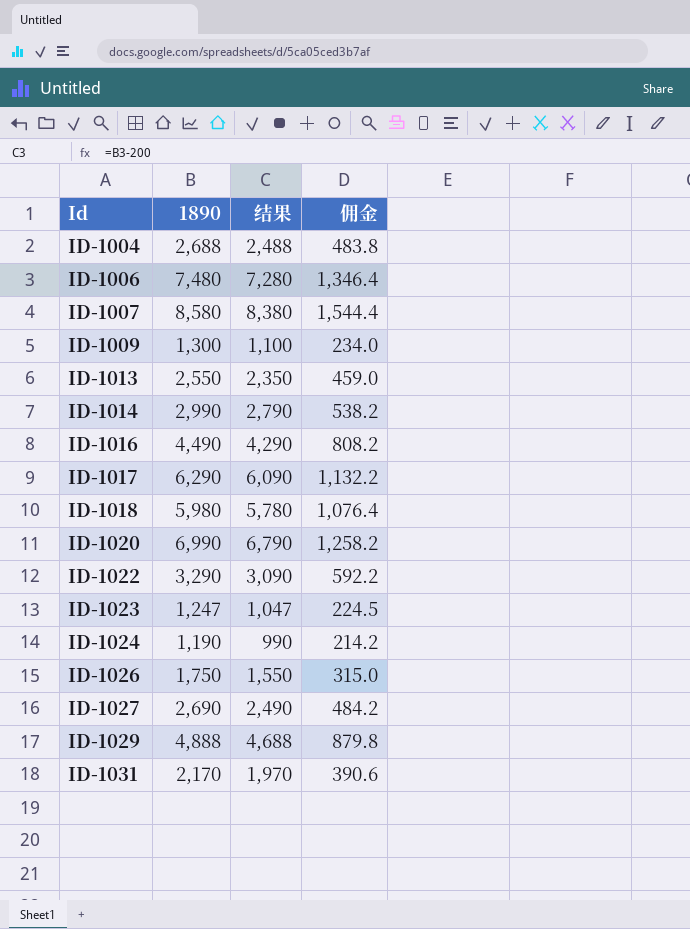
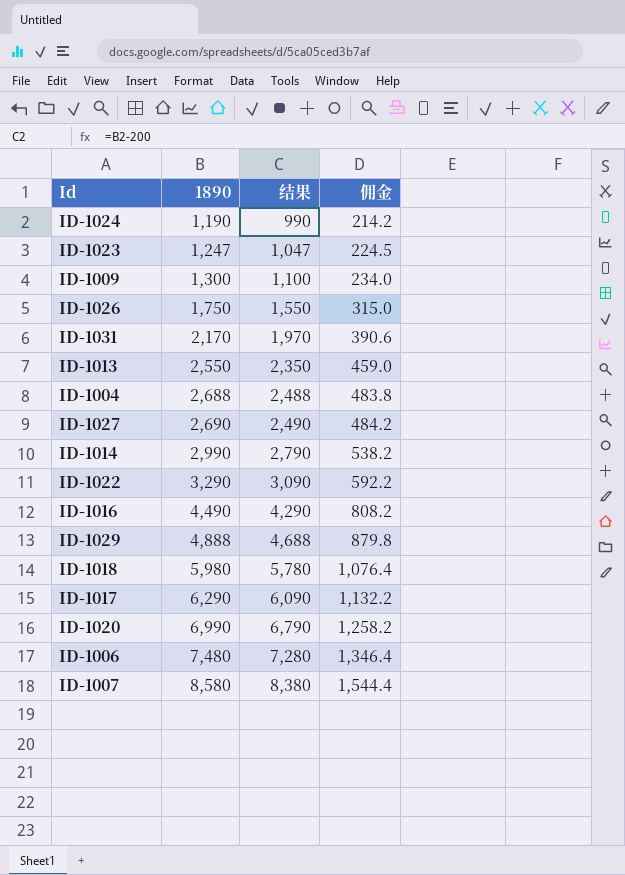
row order: Id ascending -> 1890 ascending

